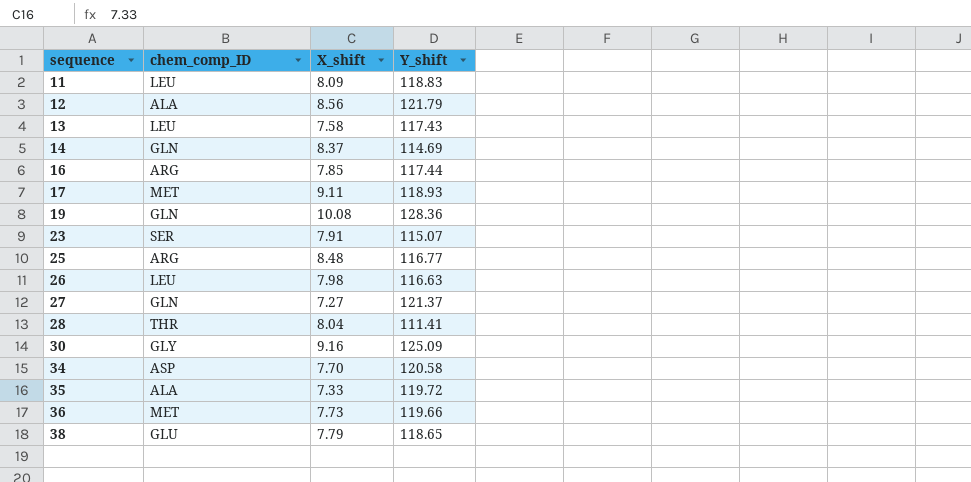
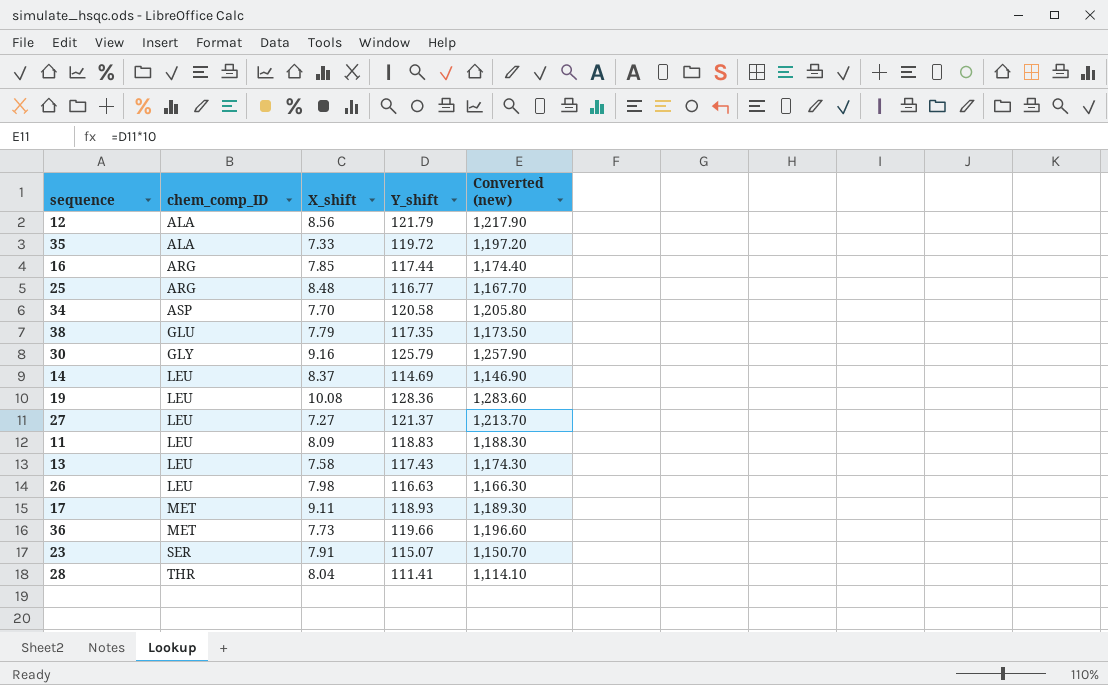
row order: sequence ascending -> chem_comp_ID ascending
column Converted (new) | formula: none -> [Y_shift] * 10
38 | Y_shift: 118.65 -> 117.35
30 | Y_shift: 125.09 -> 125.79
14 | chem_comp_ID: GLN -> LEU
19 | chem_comp_ID: GLN -> LEU
27 | chem_comp_ID: GLN -> LEU

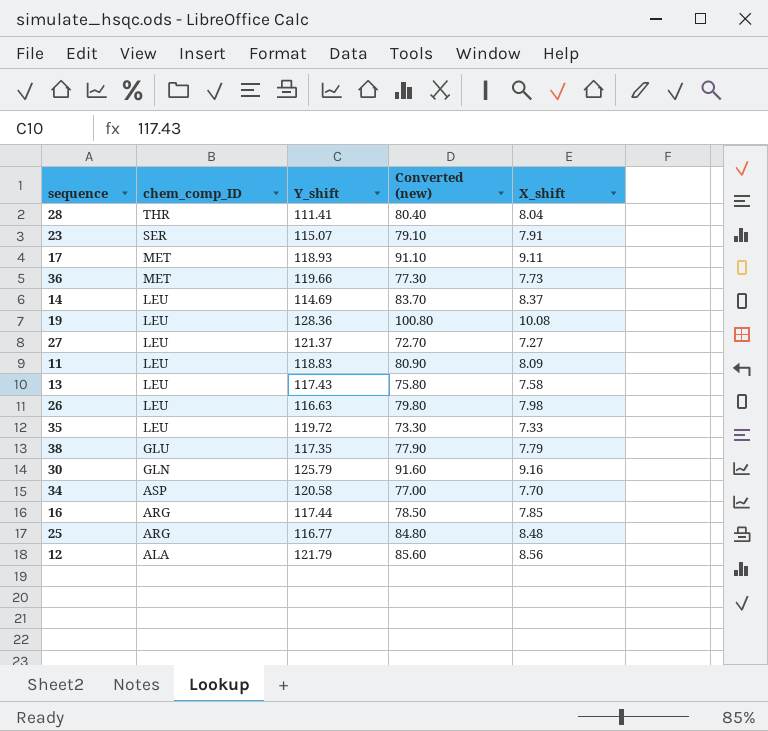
row order: chem_comp_ID ascending -> chem_comp_ID descending
column Converted (new) | formula: [Y_shift] * 10 -> [X_shift] * 10
column X_shift | position: 3 -> 5
35 | chem_comp_ID: ALA -> LEU
30 | chem_comp_ID: GLY -> GLN

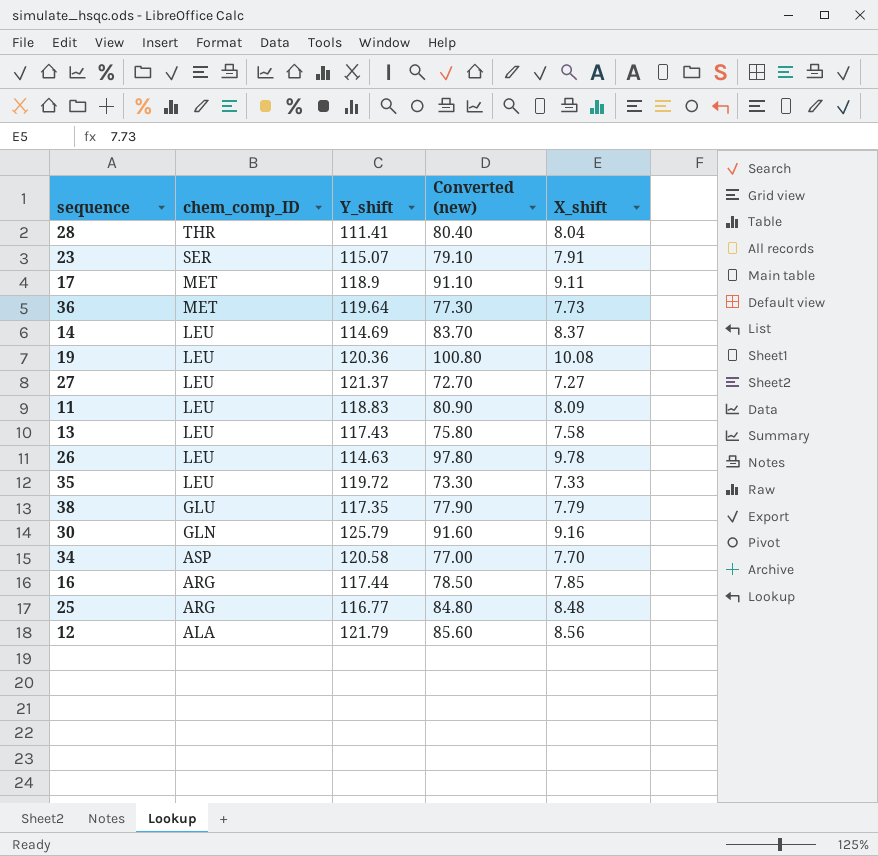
17 | Y_shift: 118.93 -> 118.9
36 | Y_shift: 119.66 -> 119.64
19 | Y_shift: 128.36 -> 120.36
26 | Y_shift: 116.63 -> 114.63
26 | Converted (new): 79.80 -> 97.80
26 | X_shift: 7.98 -> 9.78

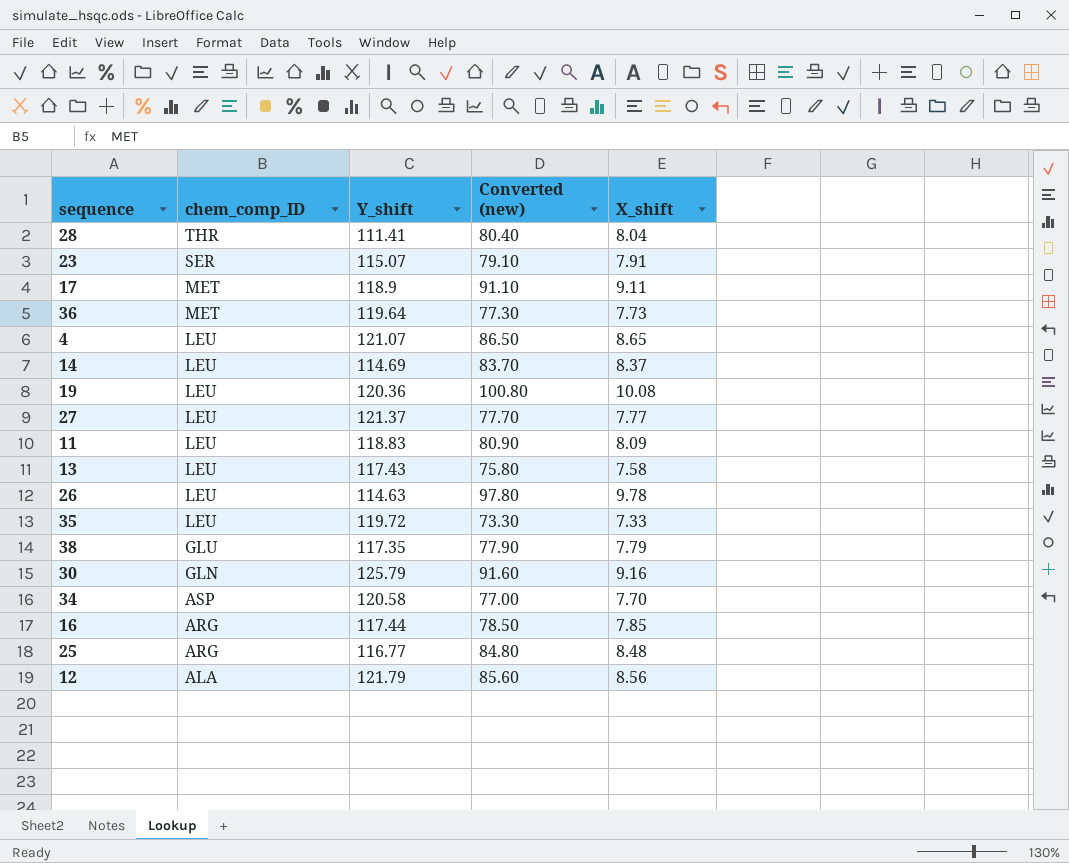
row 4: none -> LEU | 121.07 | 86.50 | 8.65
27 | Converted (new): 72.70 -> 77.70
27 | X_shift: 7.27 -> 7.77

